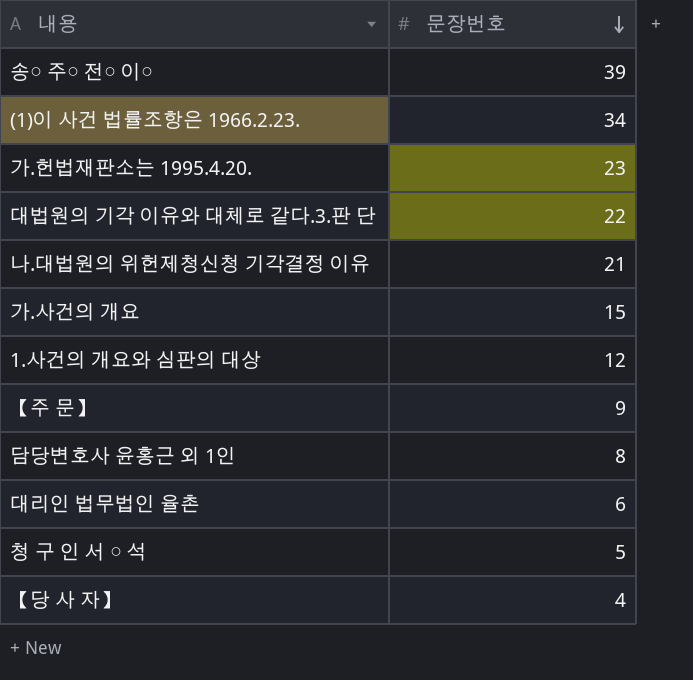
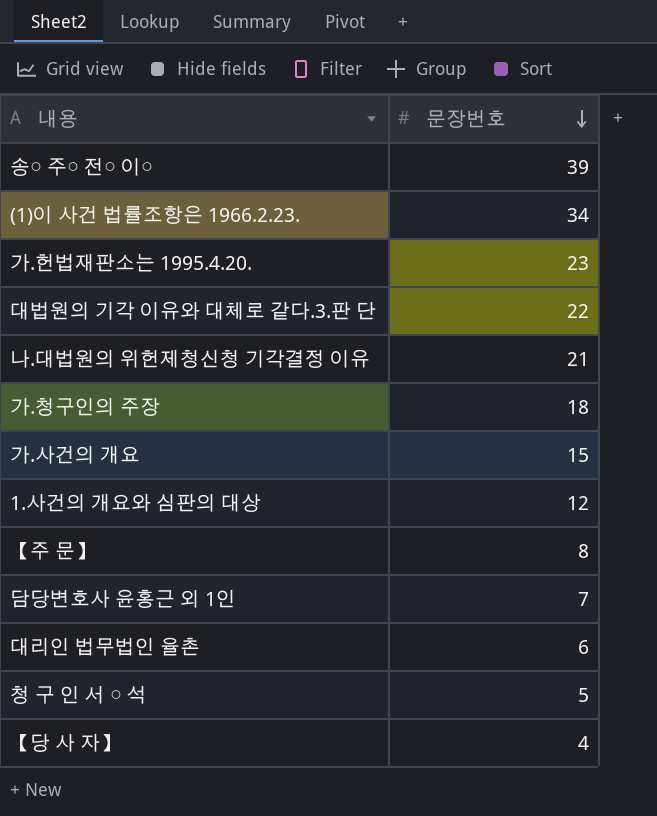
row 가.청구인의 주장: none -> 18
【주 문】 | 문장번호: 9 -> 8
담당변호사 윤홍근 외 1인 | 문장번호: 8 -> 7

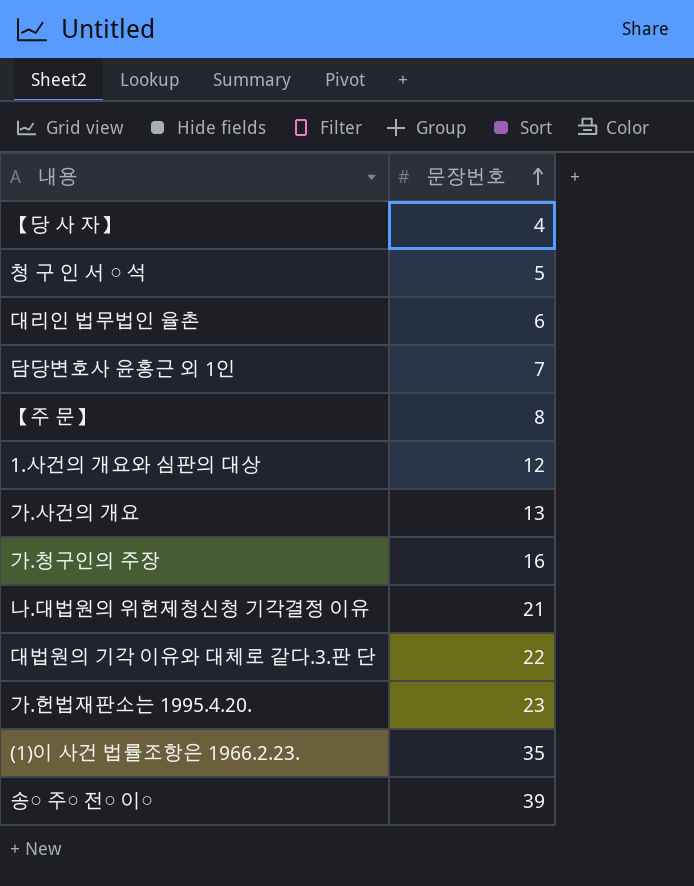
row order: 문장번호 descending -> 문장번호 ascending
가.사건의 개요 | 문장번호: 15 -> 13
가.청구인의 주장 | 문장번호: 18 -> 16
(1)이 사건 법률조항은 1966.2.23. | 문장번호: 34 -> 35

